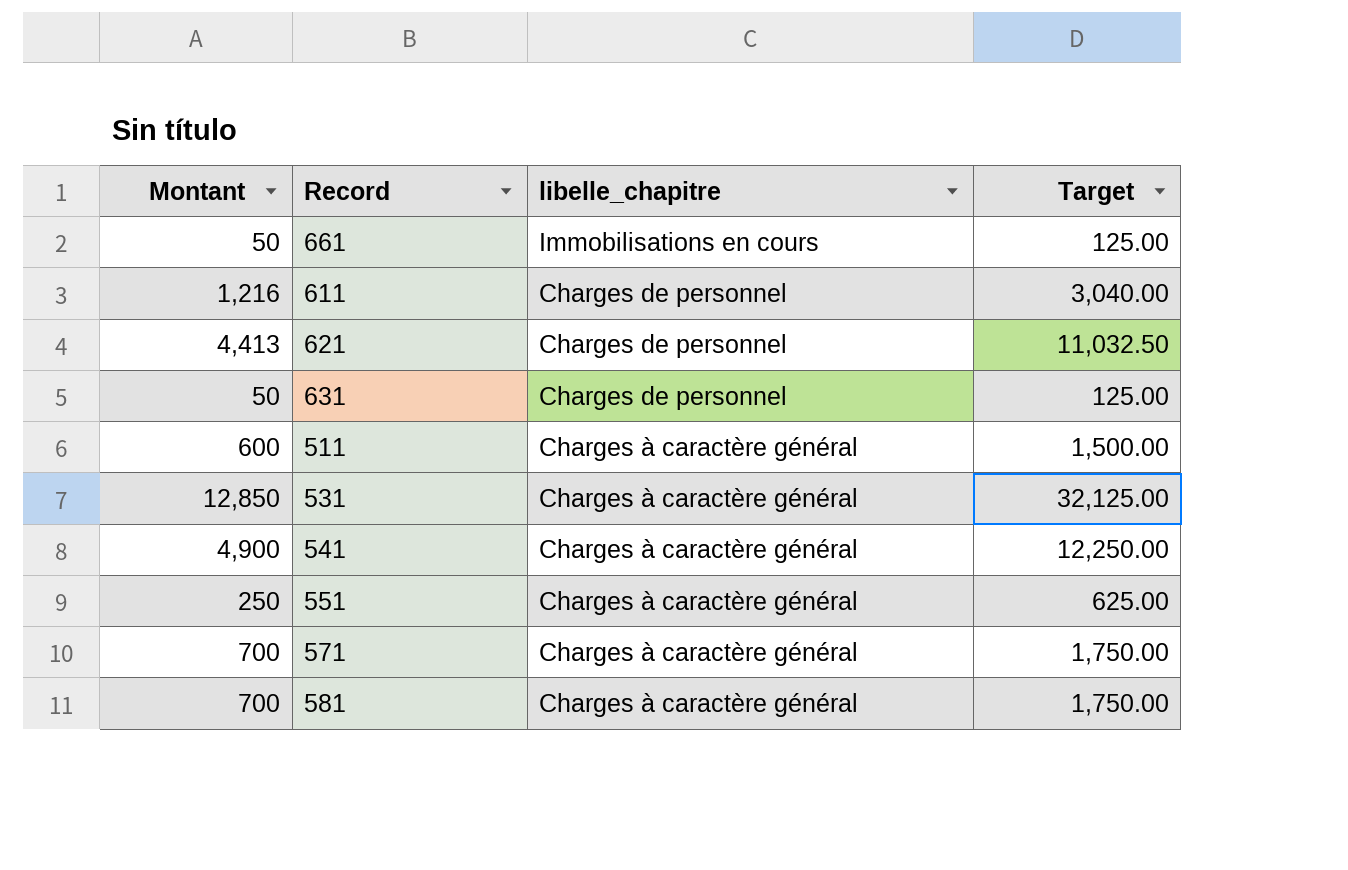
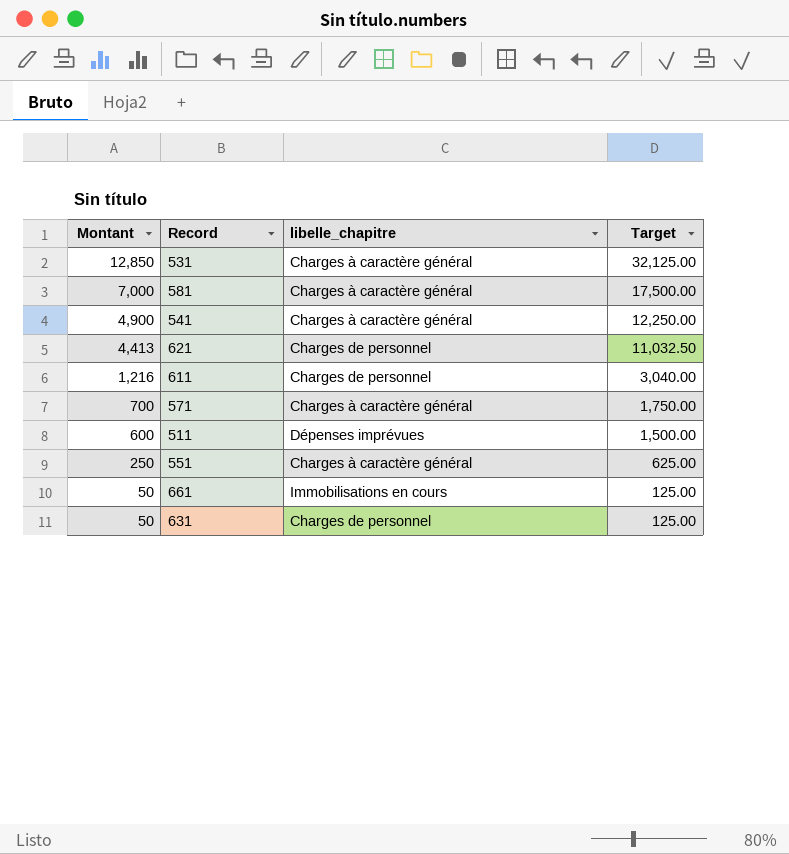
row order: libelle_chapitre descending -> Montant descending
581 | Montant: 700 -> 7,000
581 | Target: 1,750.00 -> 17,500.00
511 | libelle_chapitre: Charges à caractère général -> Dépenses imprévues

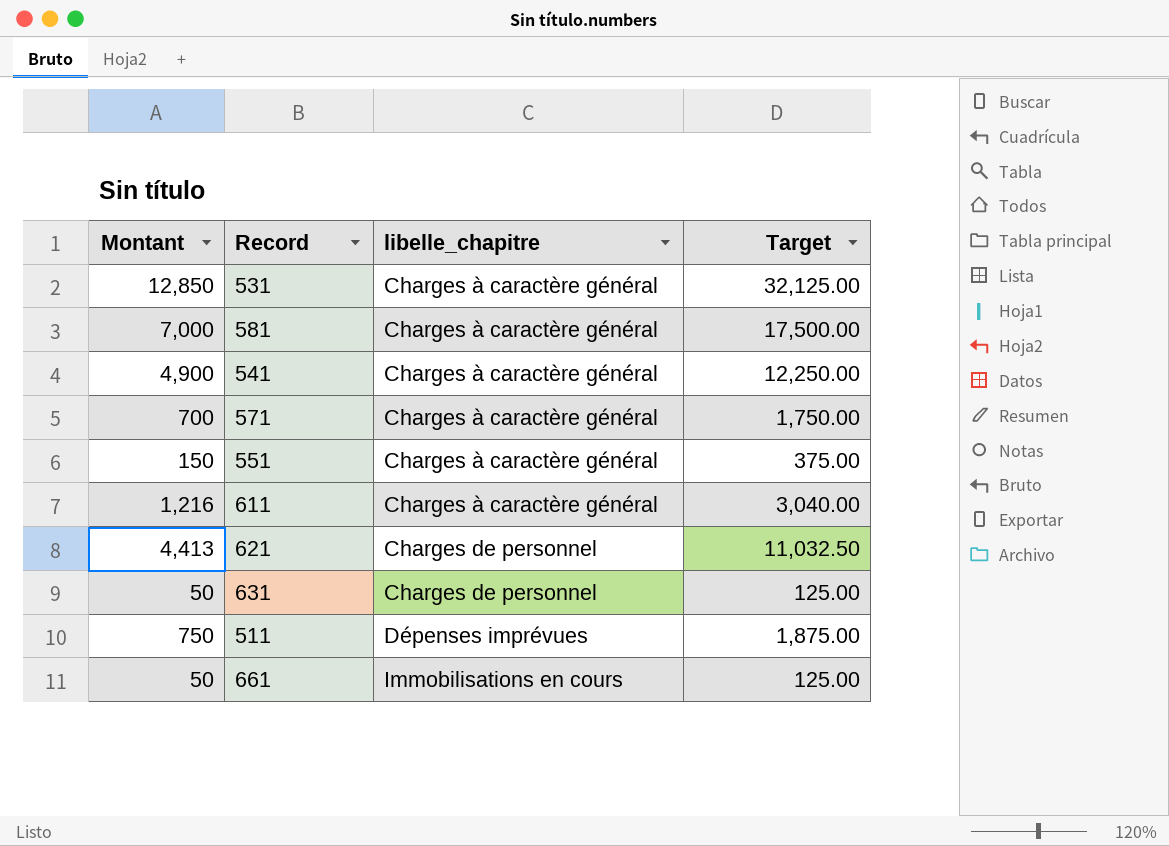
row order: Montant descending -> libelle_chapitre ascending
551 | Montant: 250 -> 150
551 | Target: 625.00 -> 375.00
611 | libelle_chapitre: Charges de personnel -> Charges à caractère général
511 | Montant: 600 -> 750
511 | Target: 1,500.00 -> 1,875.00

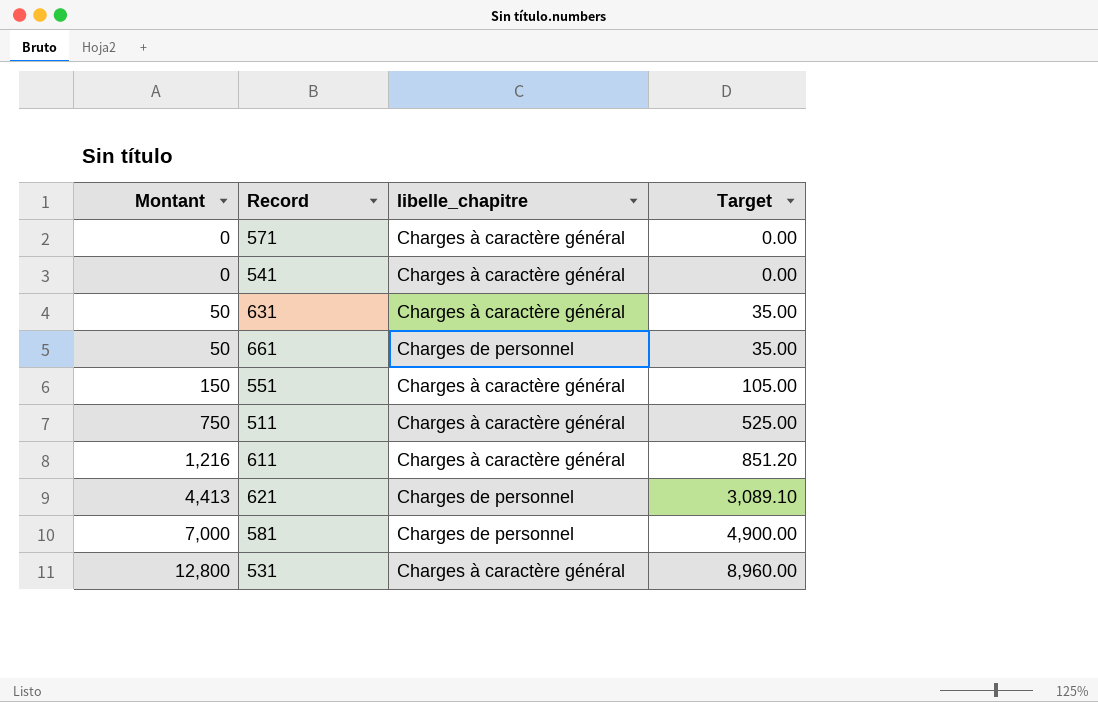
row order: libelle_chapitre ascending -> Montant ascending
column Target | formula: [Montant] * 2.5 -> [Montant] * 0.7
571 | Montant: 700 -> 0
541 | Montant: 4,900 -> 0
631 | libelle_chapitre: Charges de personnel -> Charges à caractère général
661 | libelle_chapitre: Immobilisations en cours -> Charges de personnel
511 | libelle_chapitre: Dépenses imprévues -> Charges à caractère général
581 | libelle_chapitre: Charges à caractère général -> Charges de personnel
531 | Montant: 12,850 -> 12,800

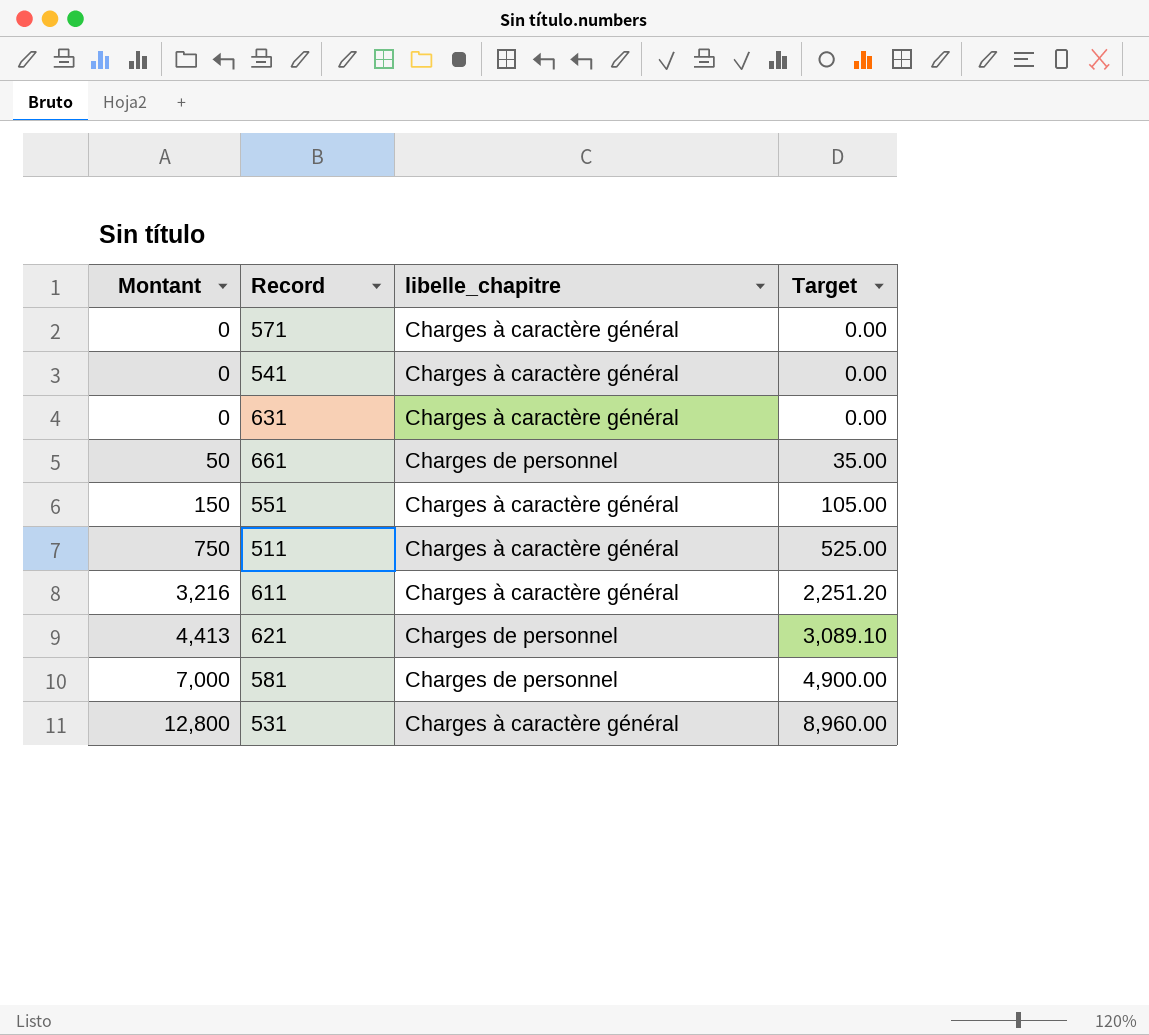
631 | Montant: 50 -> 0
631 | Target: 35.00 -> 0.00
611 | Montant: 1,216 -> 3,216
611 | Target: 851.20 -> 2,251.20

